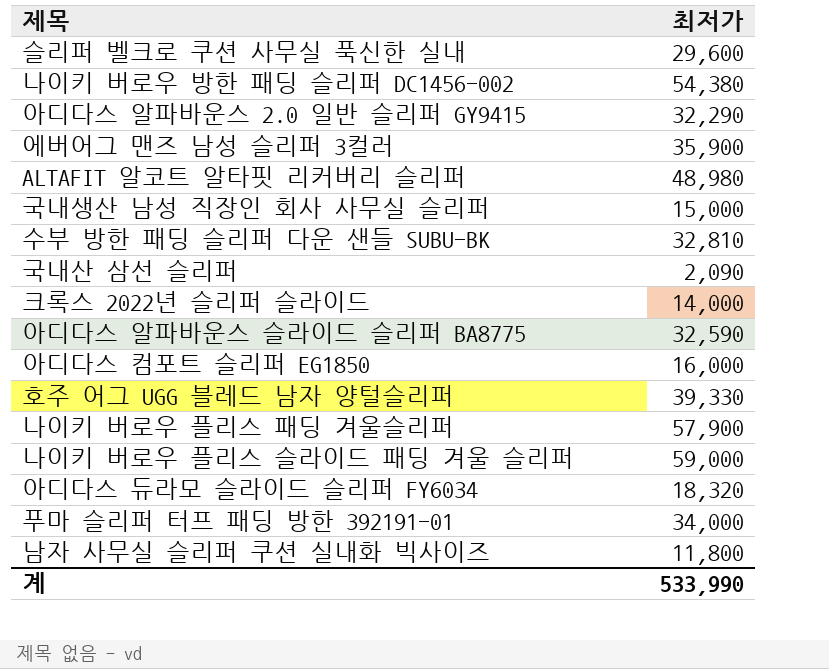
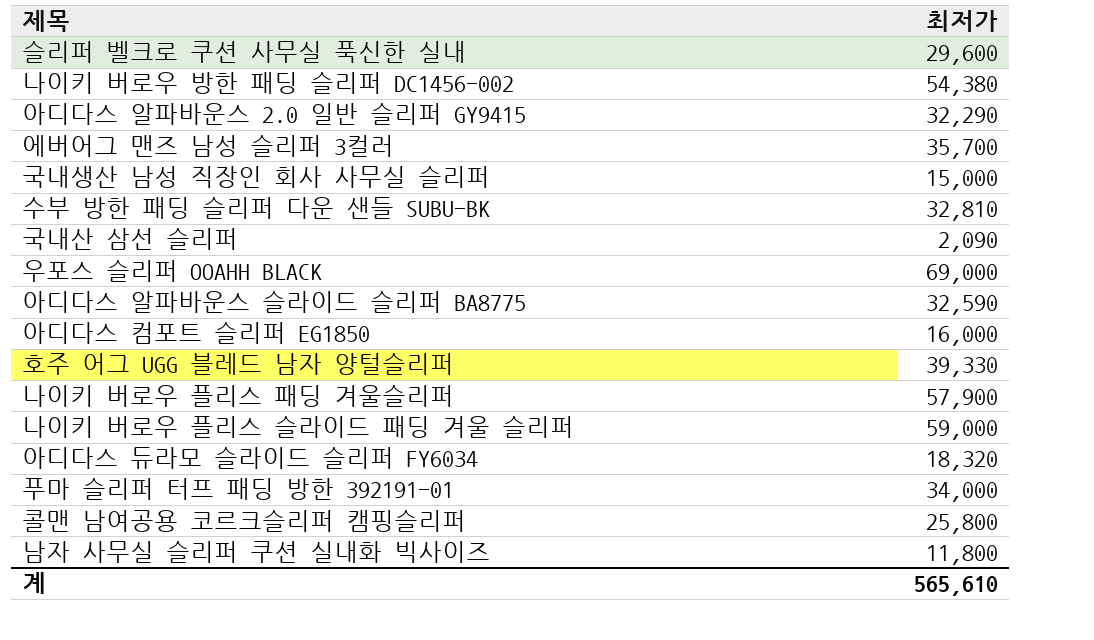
row ALTAFIT 알코트 알타핏 리커버리 슬리퍼: 48,980 -> none
row 크록스 2022년 슬리퍼 슬라이드: 14,000 -> none
에버어그 맨즈 남성 슬리퍼 3컬러 | 최저가: 35,900 -> 35,700
row 우포스 슬리퍼 OOAHH BLACK: none -> 69,000
row 콜맨 남여공용 코르크슬리퍼 캠핑슬리퍼: none -> 25,800
계 | 최저가: 533,990 -> 565,610

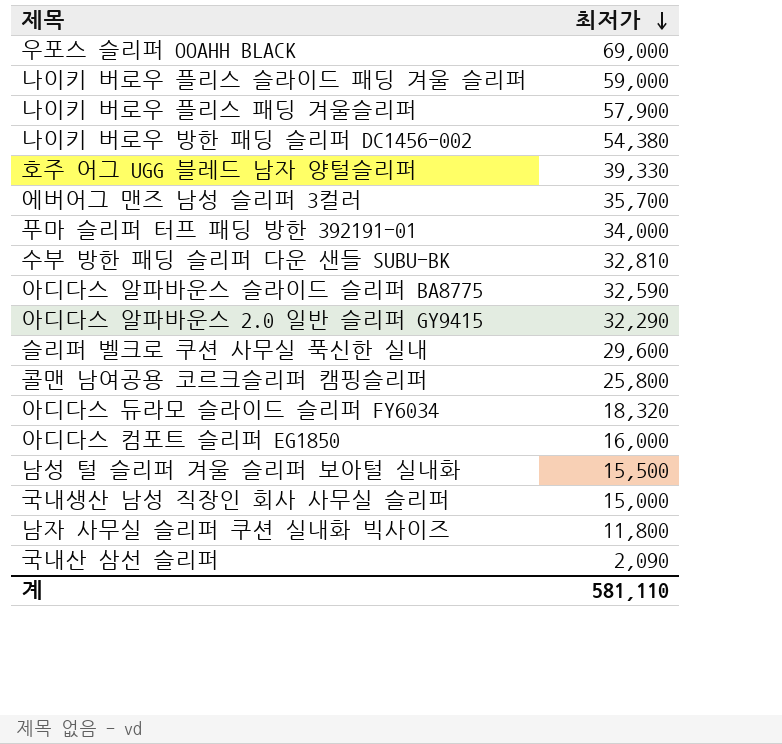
row order: none -> 최저가 descending
row 남성 털 슬리퍼 겨울 슬리퍼 보아털 실내화: none -> 15,500
계 | 최저가: 565,610 -> 581,110

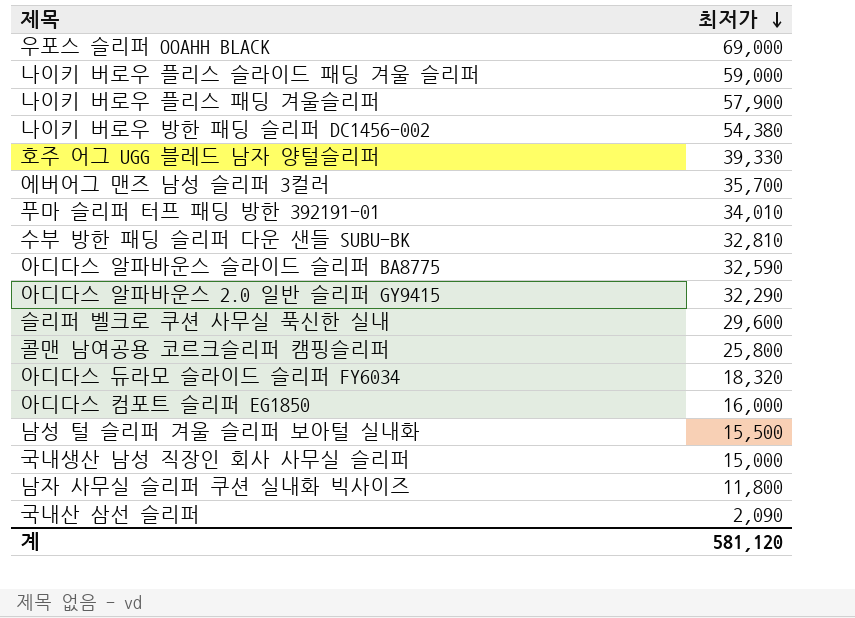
푸마 슬리퍼 터프 패딩 방한 392191-01 | 최저가: 34,000 -> 34,010
계 | 최저가: 581,110 -> 581,120

